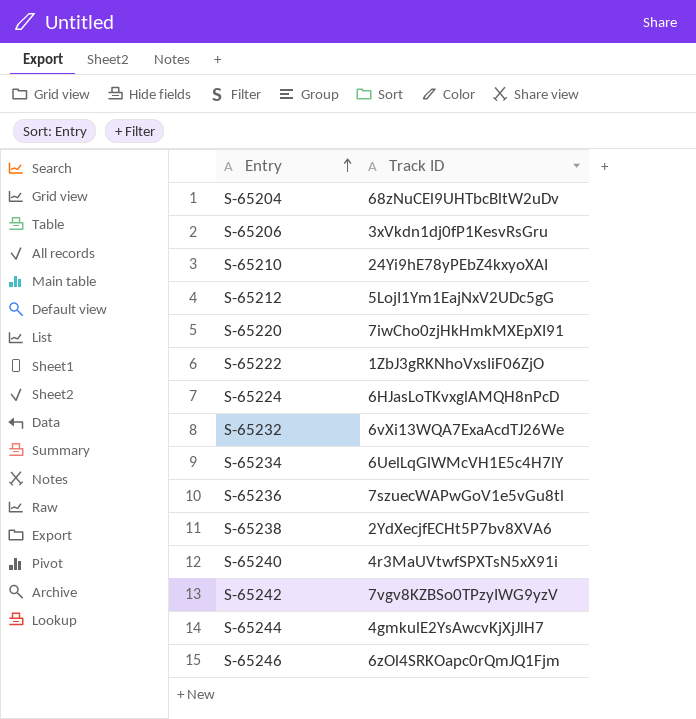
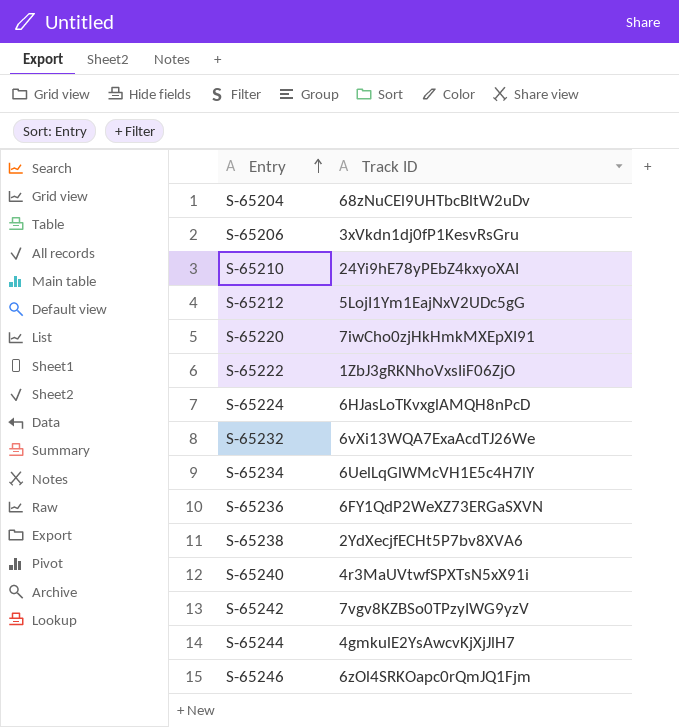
S-65236 | Track ID: 7szuecWAPwGoV1e5vGu8tl -> 6FY1QdP2WeXZ73ERGaSXVN

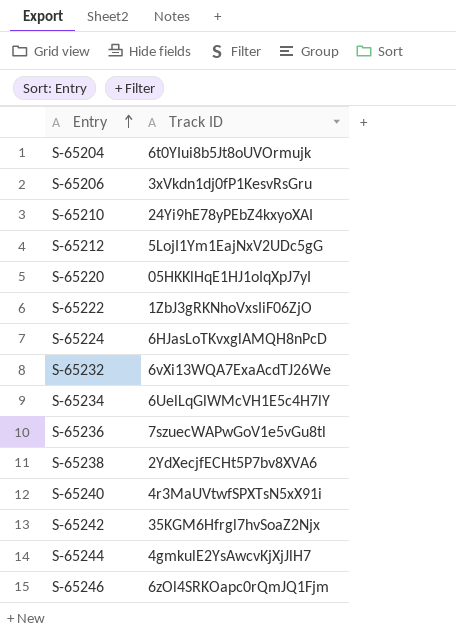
S-65204 | Track ID: 68zNuCEl9UHTbcBltW2uDv -> 6t0YIui8b5Jt8oUVOrmujk
S-65220 | Track ID: 7iwCho0zjHkHmkMXEpXI91 -> 05HKKlHqE1HJ1oIqXpJ7yI
S-65236 | Track ID: 6FY1QdP2WeXZ73ERGaSXVN -> 7szuecWAPwGoV1e5vGu8tl
S-65242 | Track ID: 7vgv8KZBSo0TPzyIWG9yzV -> 35KGM6Hfrgl7hvSoaZ2Njx

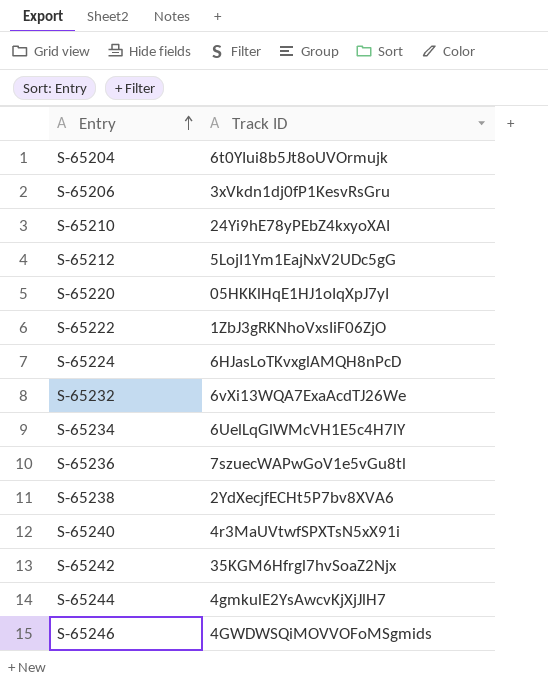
S-65246 | Track ID: 6zOl4SRKOapc0rQmJQ1Fjm -> 4GWDWSQiMOVVOFoMSgmids

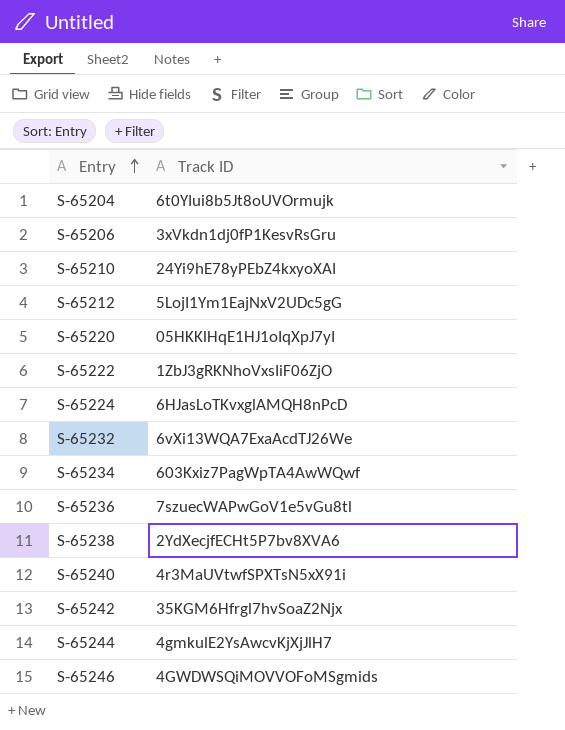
S-65234 | Track ID: 6UelLqGlWMcVH1E5c4H7lY -> 603Kxiz7PagWpTA4AwWQwf

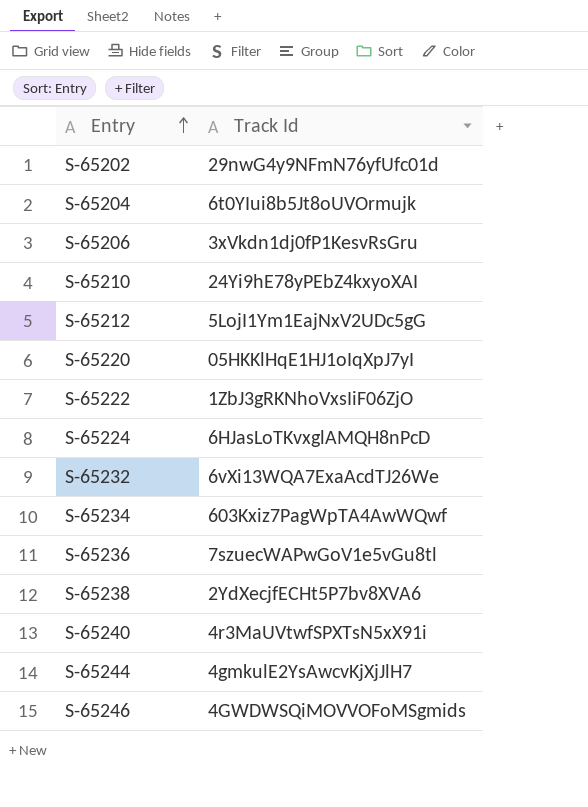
column name: Track ID -> Track Id
row S-65242: 35KGM6Hfrgl7hvSoaZ2Njx -> none
row S-65202: none -> 29nwG4y9NFmN76yfUfc01d

